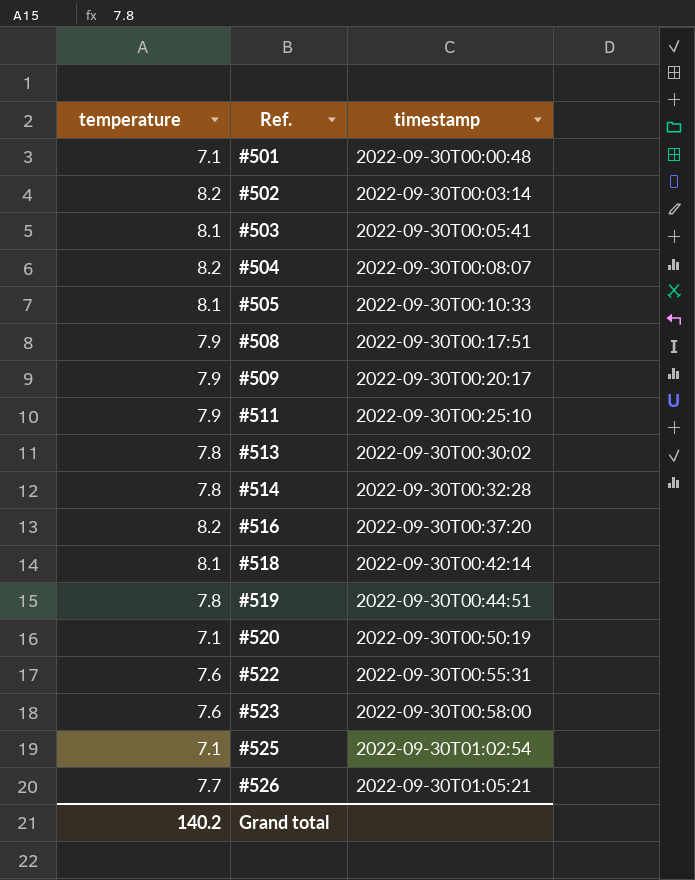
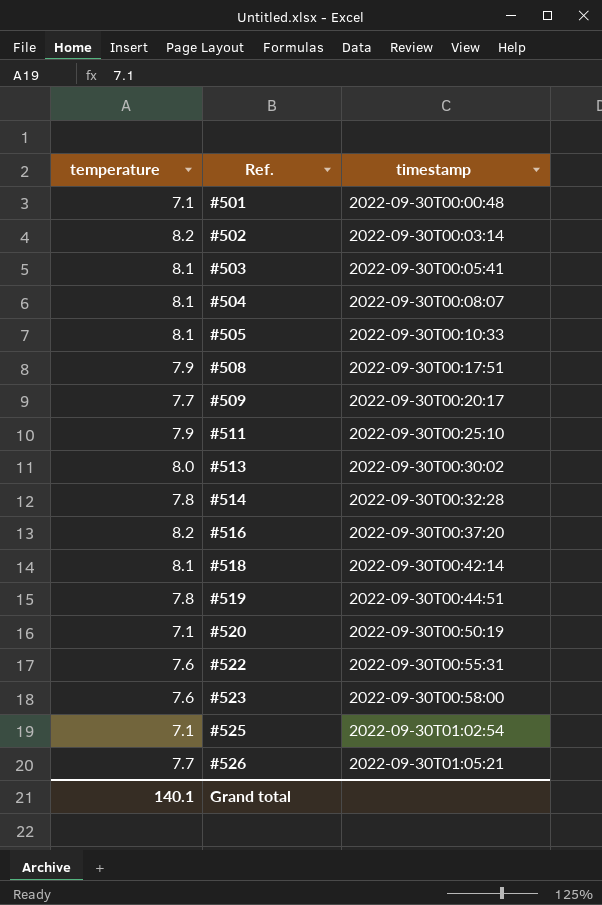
#504 | temperature: 8.2 -> 8.1
#509 | temperature: 7.9 -> 7.7
#513 | temperature: 7.8 -> 8.0
Grand total | temperature: 140.2 -> 140.1

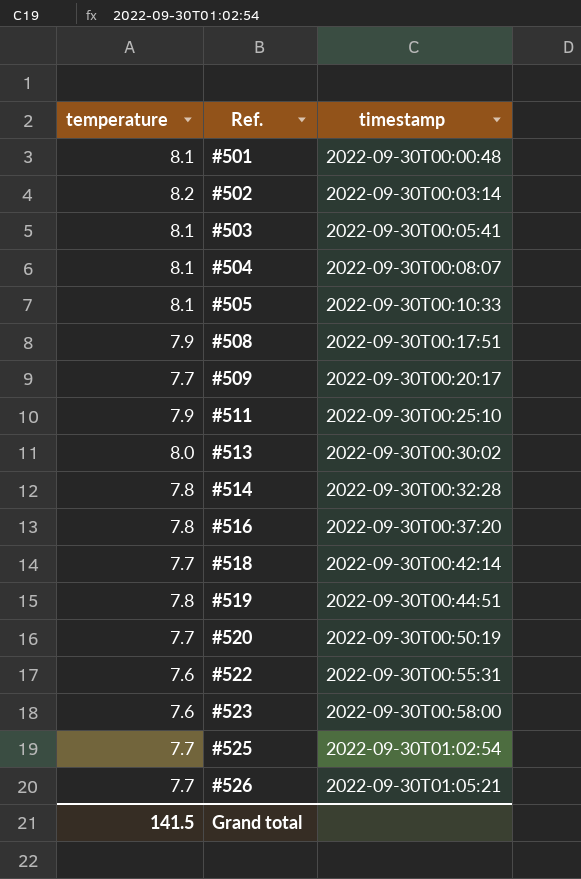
#501 | temperature: 7.1 -> 8.1
#516 | temperature: 8.2 -> 7.8
#518 | temperature: 8.1 -> 7.7
#520 | temperature: 7.1 -> 7.7
#525 | temperature: 7.1 -> 7.7
Grand total | temperature: 140.1 -> 141.5

